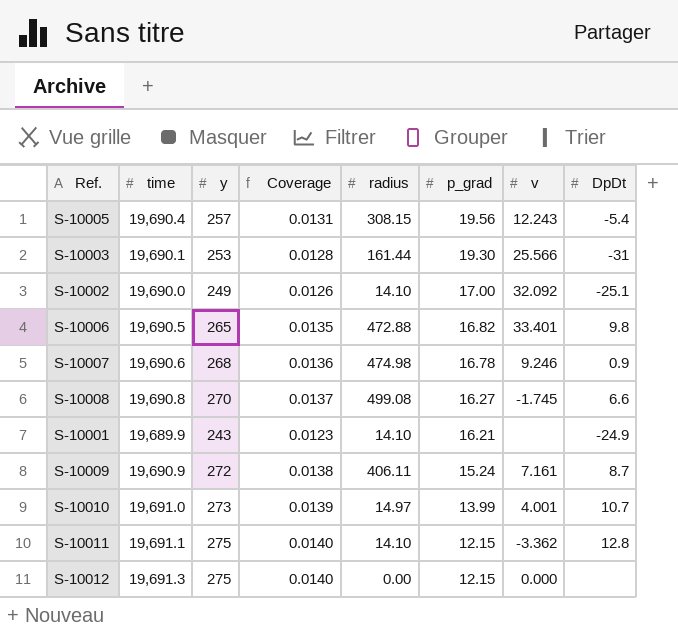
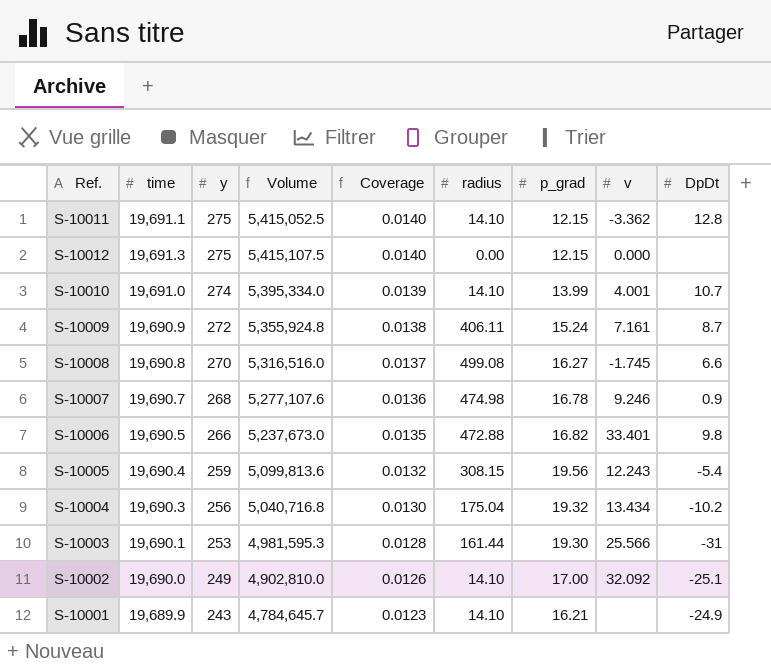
row order: p_grad descending -> y descending
column Volume | formula: none -> [time] * [y]
S-10010 | y: 273 -> 274
S-10010 | radius: 14.97 -> 14.10
S-10007 | time: 19,690.6 -> 19,690.7
S-10006 | y: 265 -> 266
S-10005 | y: 257 -> 259
S-10005 | Coverage: 0.0131 -> 0.0132
row S-10004: none -> 19,690.3 | 256 | 5,040,716.8 | 0.0130 | 175.04 | 19.32 | 13.434 | -10.2

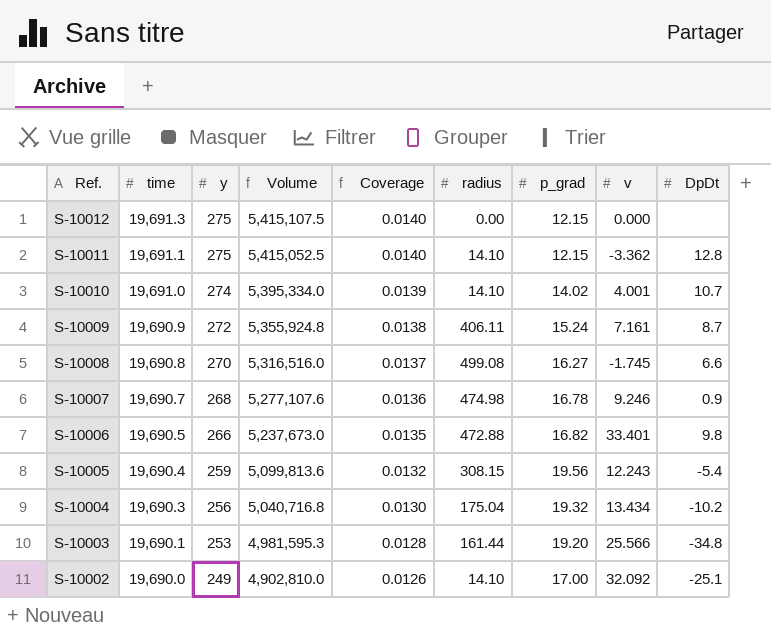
row order: y descending -> Ref. descending
row S-10001: 19,689.9 | 243 | 4,784,645.7 | 0.0123 | 14.10 | 16.21 | none | -24.9 -> none
S-10010 | p_grad: 13.99 -> 14.02
S-10003 | p_grad: 19.30 -> 19.20
S-10003 | DpDt: -31 -> -34.8

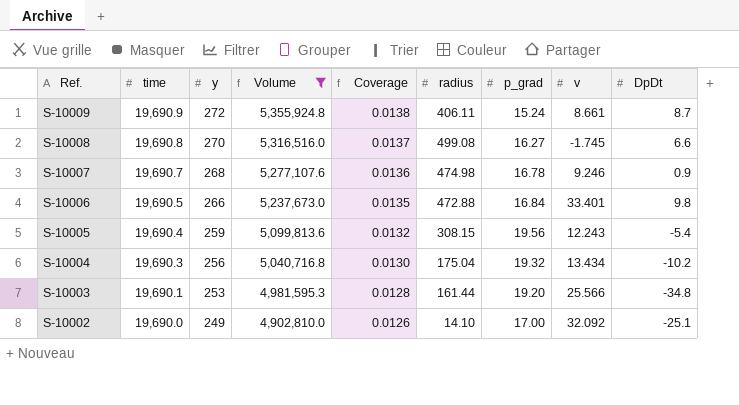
filter: none -> Volume <= 5,355,924.8
S-10009 | v: 7.161 -> 8.661
S-10006 | p_grad: 16.82 -> 16.84

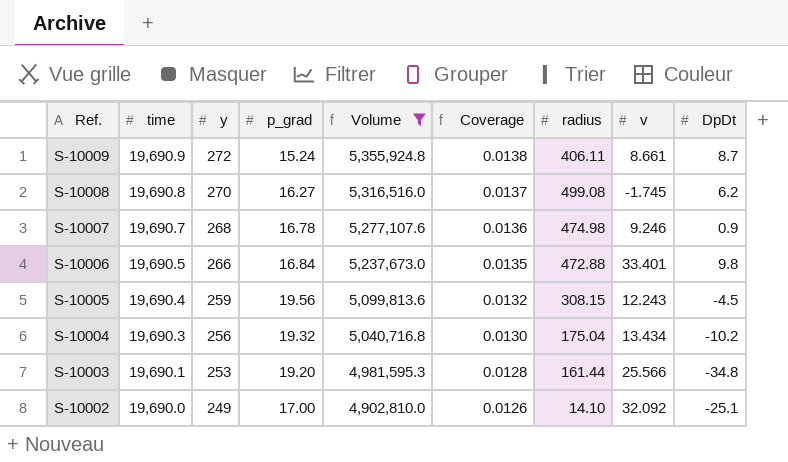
column p_grad | position: 7 -> 4
S-10008 | DpDt: 6.6 -> 6.2
S-10005 | DpDt: -5.4 -> -4.5

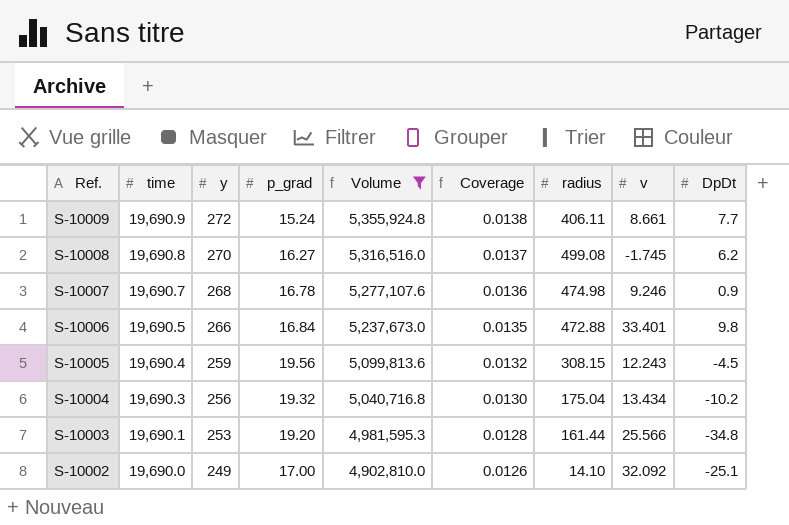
S-10009 | DpDt: 8.7 -> 7.7

